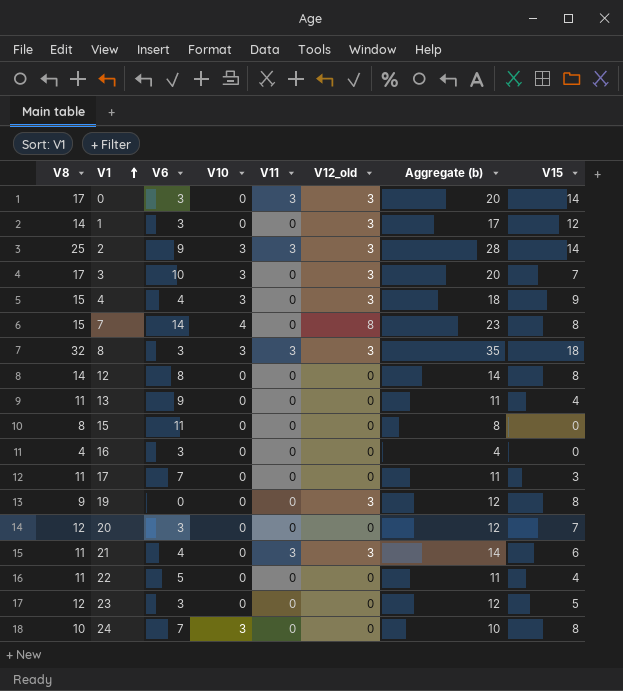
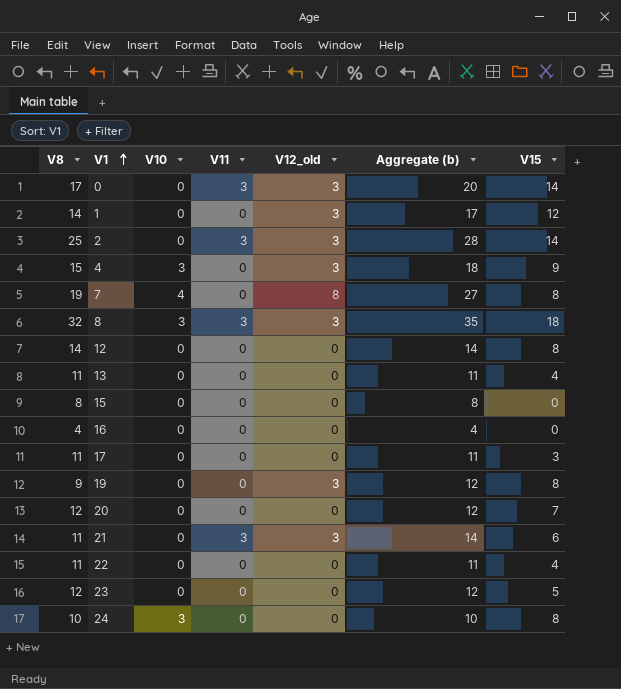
column V6 | position: 3 -> none
row 3: 17 | 10 | 3 | 0 | 3 | 20 | 7 -> none
2 | V10: 3 -> 0
7 | V8: 15 -> 19
7 | Aggregate (b): 23 -> 27

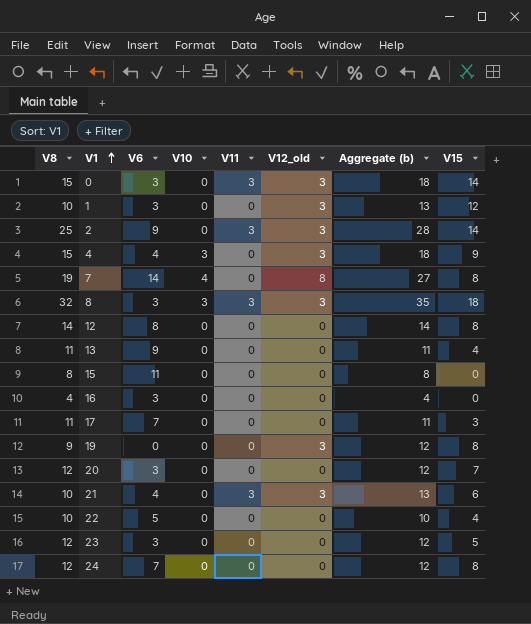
column V6 | position: none -> 3
0 | V8: 17 -> 15
0 | Aggregate (b): 20 -> 18
1 | V8: 14 -> 10
1 | Aggregate (b): 17 -> 13
21 | V8: 11 -> 10
21 | Aggregate (b): 14 -> 13
22 | V8: 11 -> 10
22 | Aggregate (b): 11 -> 10
24 | V8: 10 -> 12
24 | V10: 3 -> 0
24 | Aggregate (b): 10 -> 12

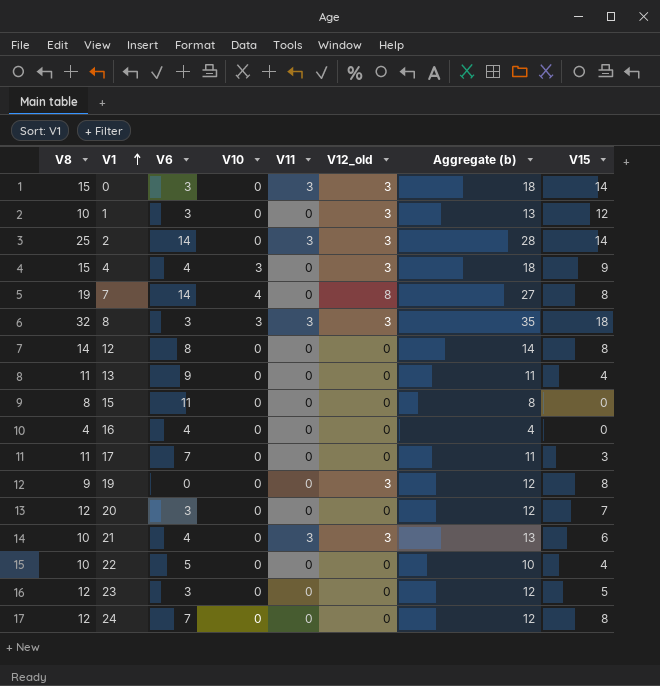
2 | V6: 9 -> 14
16 | V6: 3 -> 4

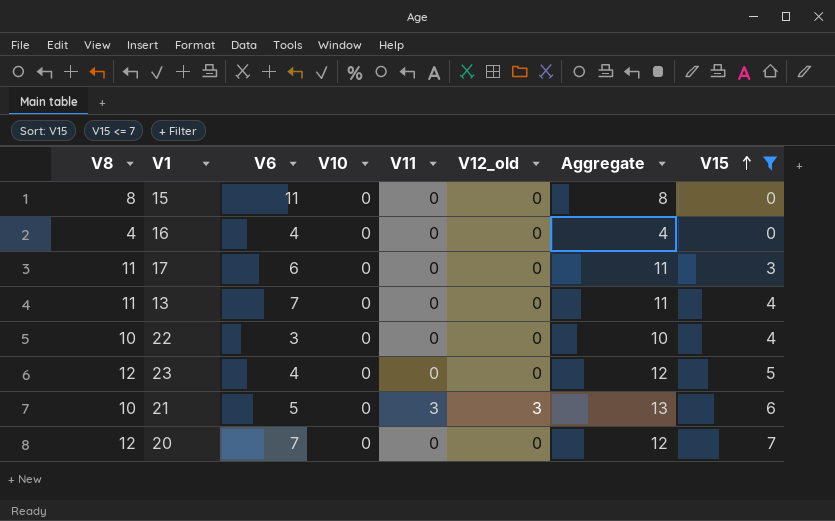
filter: none -> V15 <= 7
row order: V1 ascending -> V15 ascending
column name: Aggregate (b) -> Aggregate
17 | V6: 7 -> 6
13 | V6: 9 -> 7
22 | V6: 5 -> 3
23 | V6: 3 -> 4
21 | V6: 4 -> 5
20 | V6: 3 -> 7

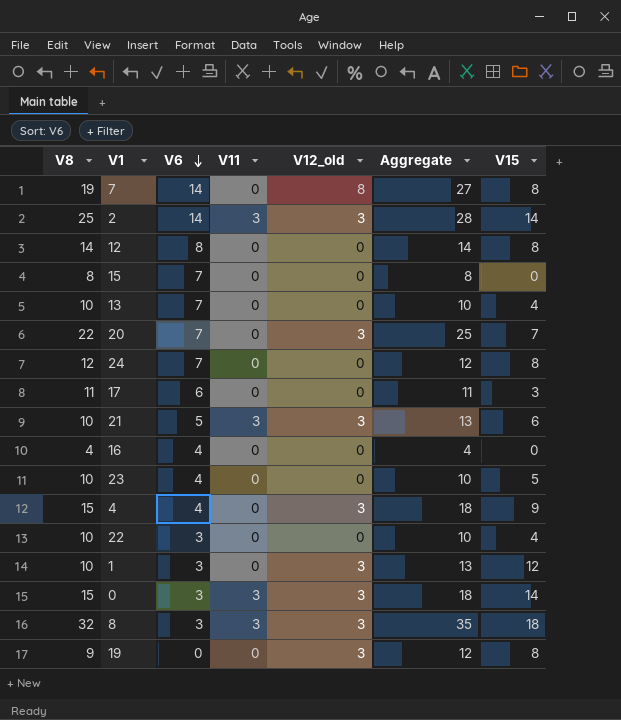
filter: V15 <= 7 -> none
row order: V15 ascending -> V6 descending
column V10 | position: 4 -> none
15 | V6: 11 -> 7
13 | V8: 11 -> 10
13 | Aggregate: 11 -> 10
20 | V8: 12 -> 22
20 | V12_old: 0 -> 3
20 | Aggregate: 12 -> 25
23 | V8: 12 -> 10
23 | Aggregate: 12 -> 10

